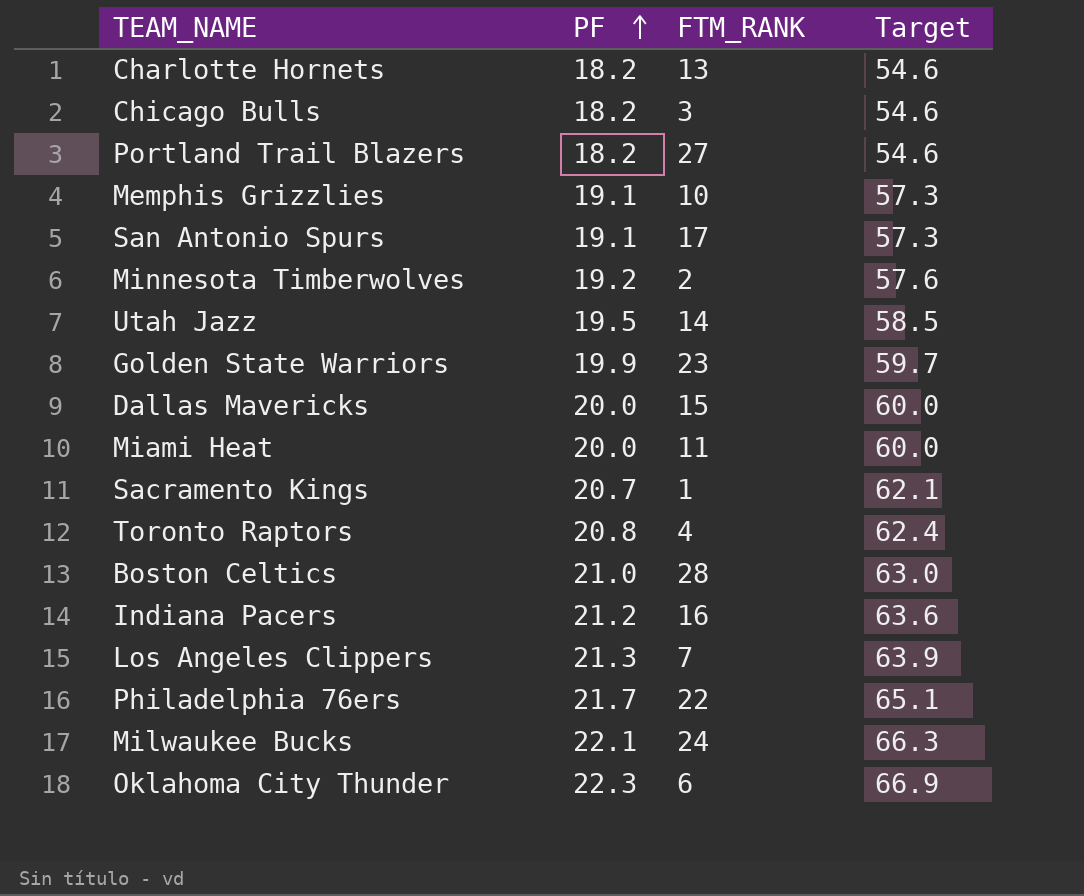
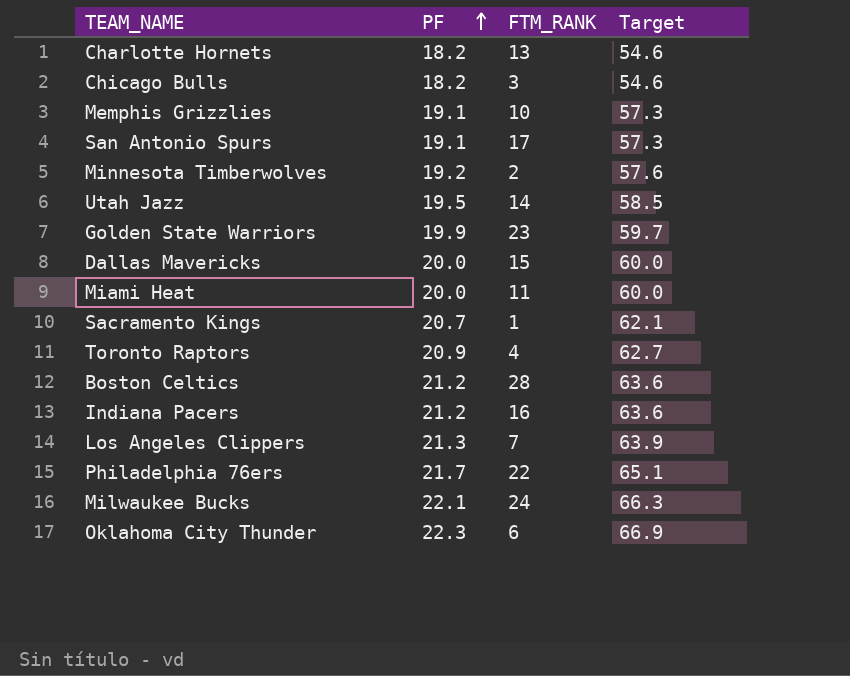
row Portland Trail Blazers: 18.2 | 27 | 54.6 -> none
Toronto Raptors | PF: 20.8 -> 20.9
Toronto Raptors | Target: 62.4 -> 62.7
Boston Celtics | PF: 21.0 -> 21.2
Boston Celtics | Target: 63.0 -> 63.6

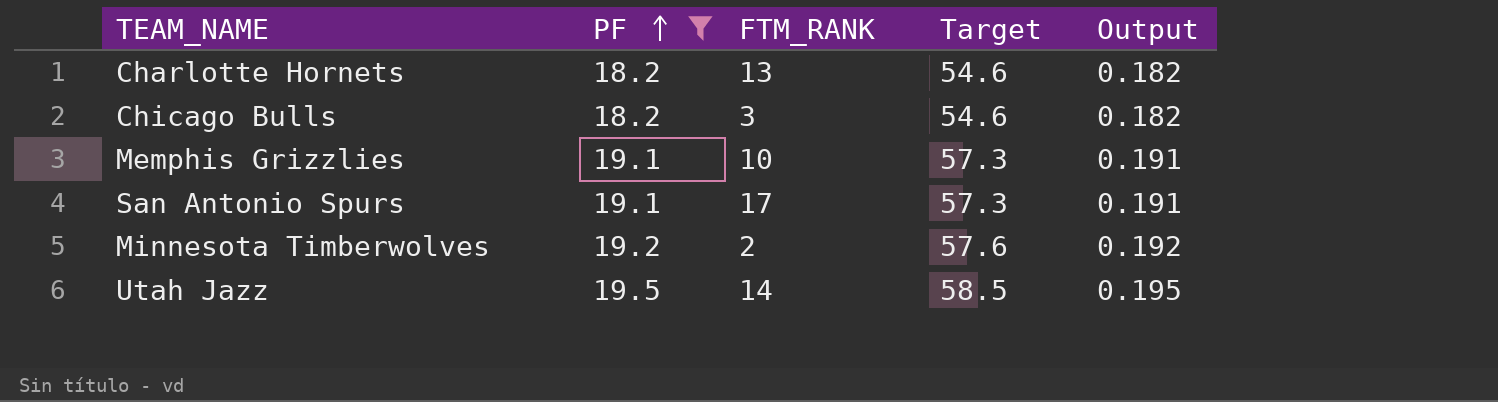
filter: none -> PF <= 19.5
column Output | formula: none -> [PF] * 0.01

